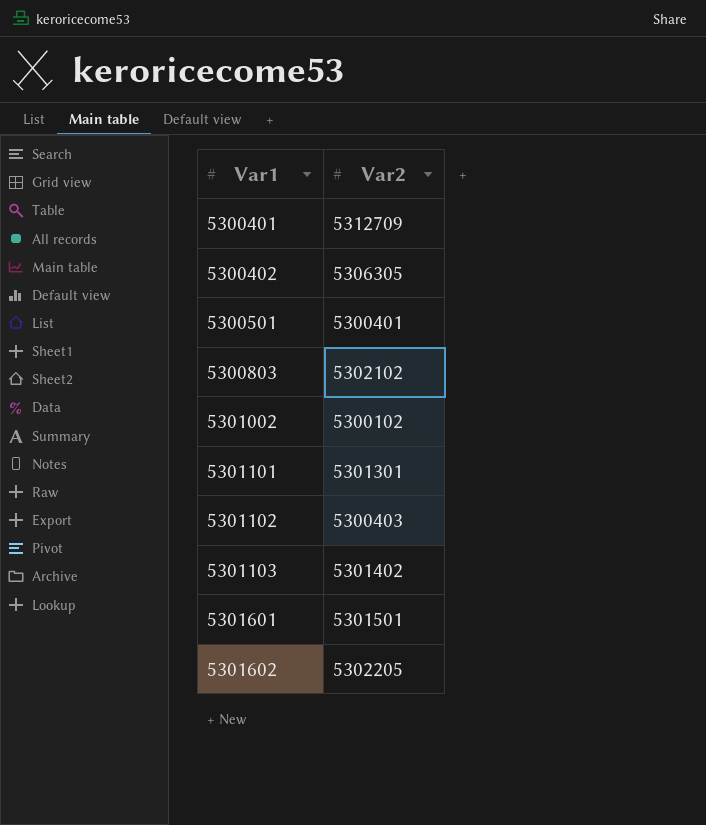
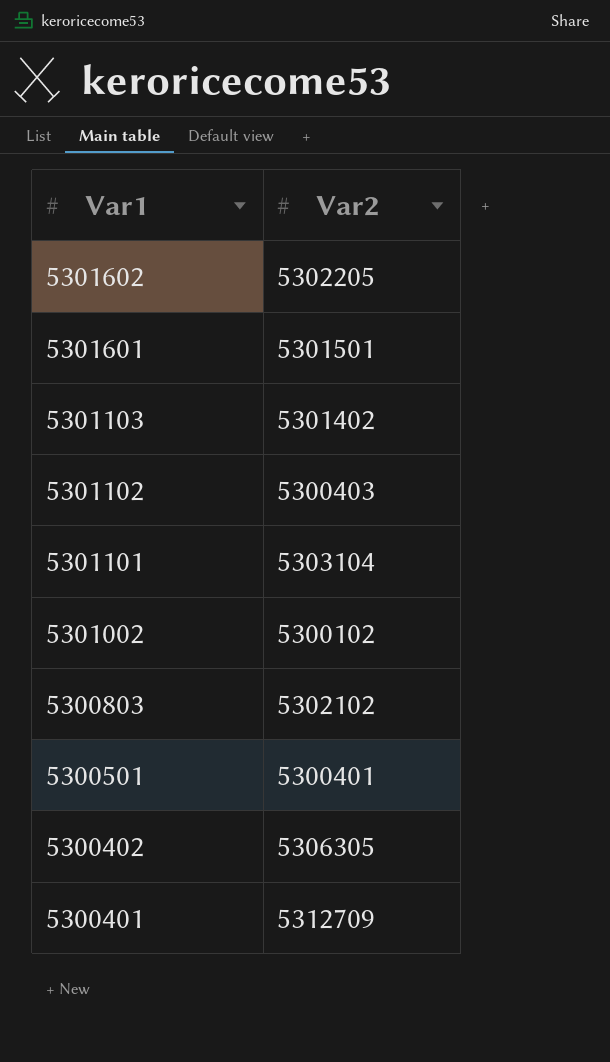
row order: Var1 ascending -> Var1 descending
5301101 | Var2: 5301301 -> 5303104

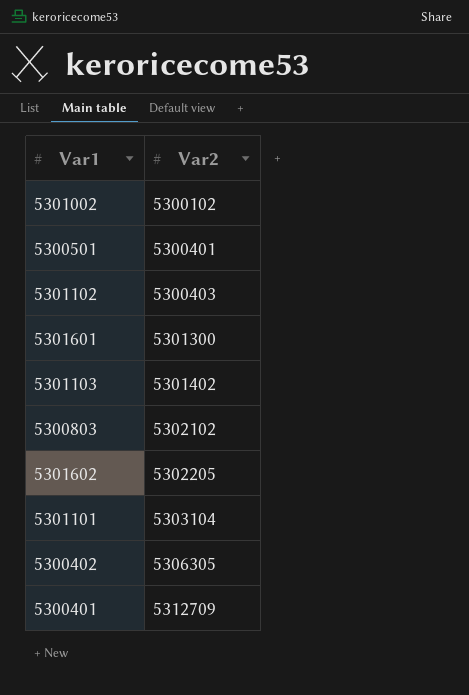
row order: Var1 descending -> Var2 ascending
5301601 | Var2: 5301501 -> 5301300

